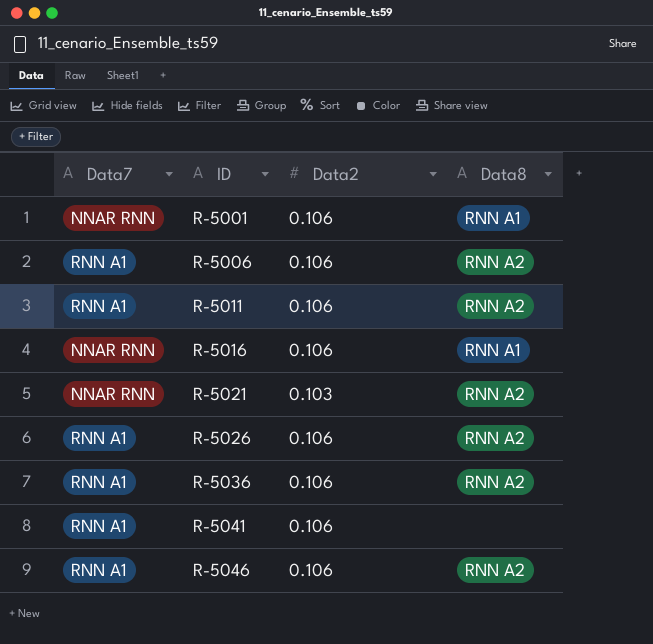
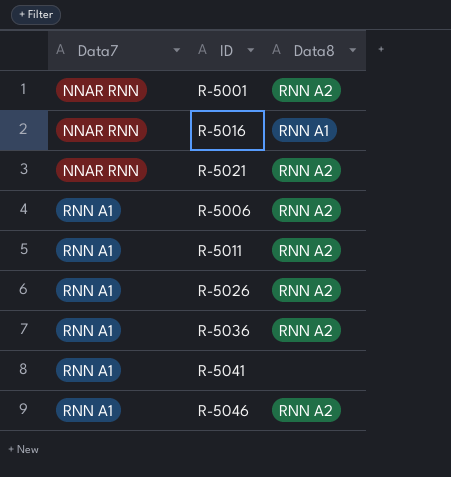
row order: ID ascending -> Data7 ascending
column Data2 | position: 3 -> none
R-5001 | Data8: RNN A1 -> RNN A2

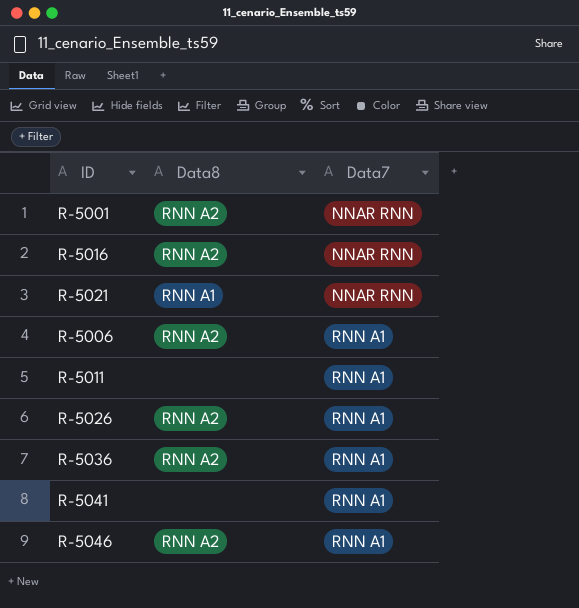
column Data7 | position: 1 -> 3
R-5016 | Data8: RNN A1 -> RNN A2
R-5021 | Data8: RNN A2 -> RNN A1
R-5011 | Data8: RNN A2 -> none

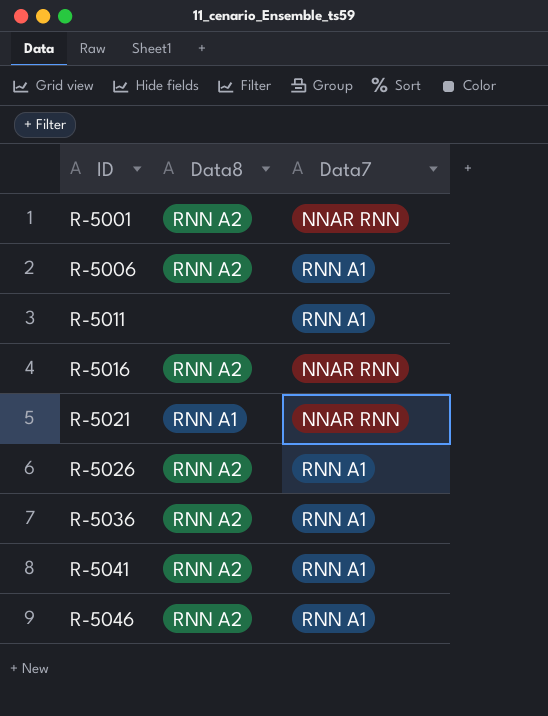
row order: Data7 ascending -> ID ascending
R-5041 | Data8: none -> RNN A2

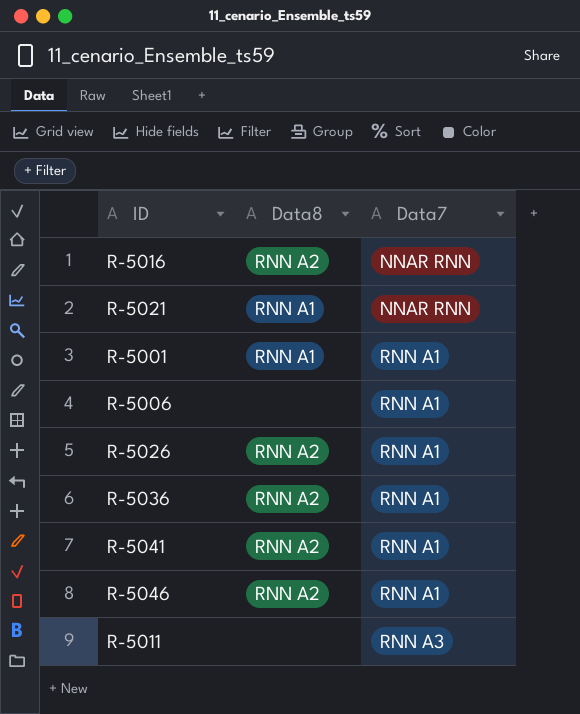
row order: ID ascending -> Data7 ascending
R-5001 | Data8: RNN A2 -> RNN A1
R-5001 | Data7: NNAR RNN -> RNN A1
R-5006 | Data8: RNN A2 -> none
R-5011 | Data7: RNN A1 -> RNN A3

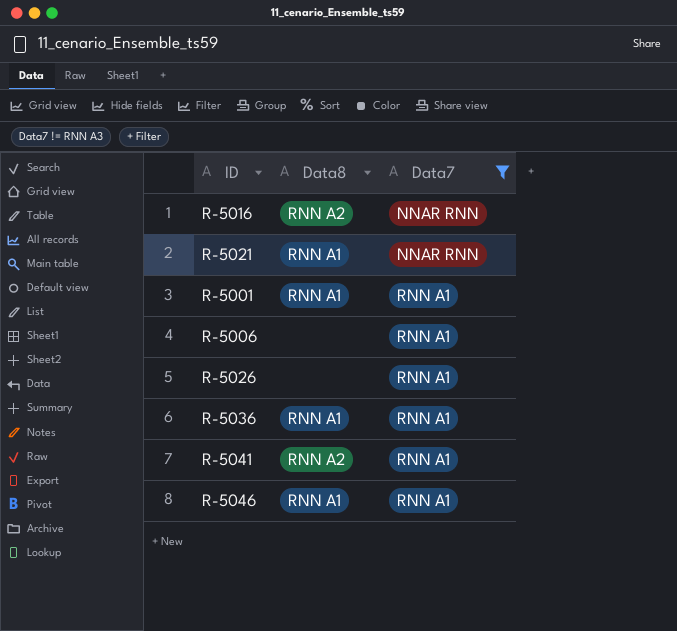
filter: none -> Data7 != RNN A3
R-5026 | Data8: RNN A2 -> none
R-5036 | Data8: RNN A2 -> RNN A1
R-5046 | Data8: RNN A2 -> RNN A1

